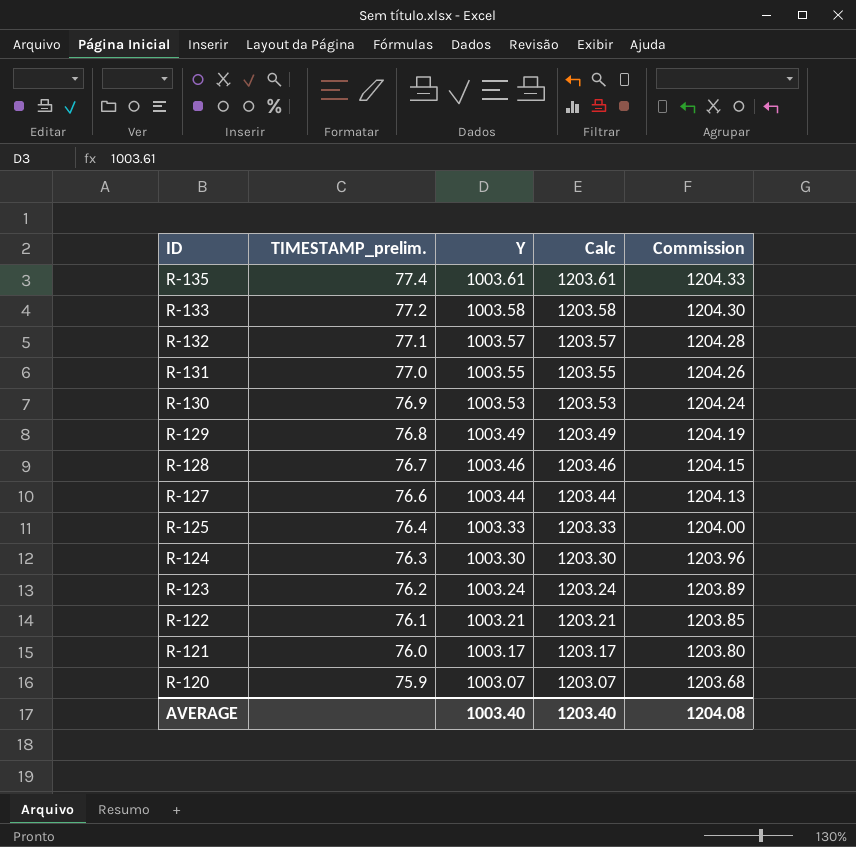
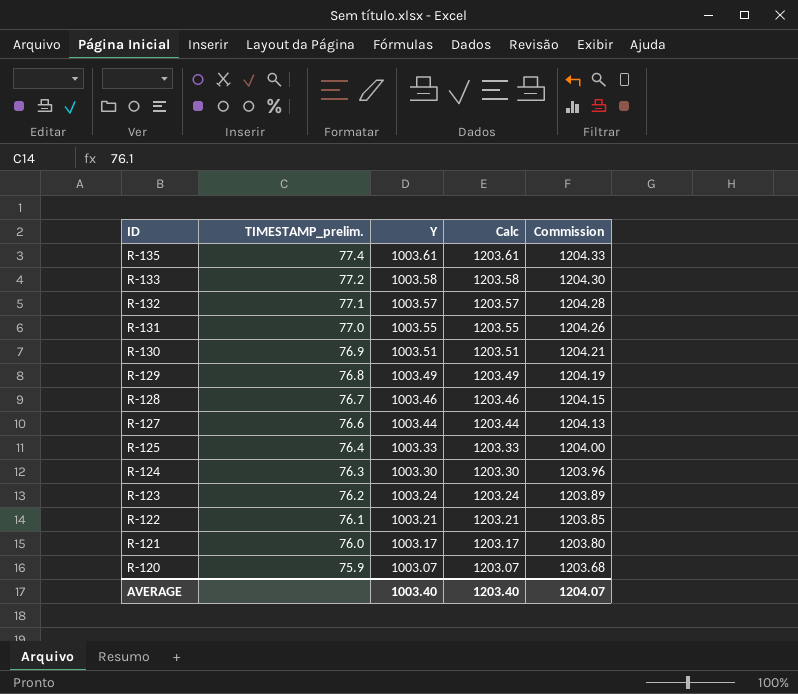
R-130 | Y: 1003.53 -> 1003.51
R-130 | Calc: 1203.53 -> 1203.51
R-130 | Commission: 1204.24 -> 1204.21
AVERAGE | Commission: 1204.08 -> 1204.07

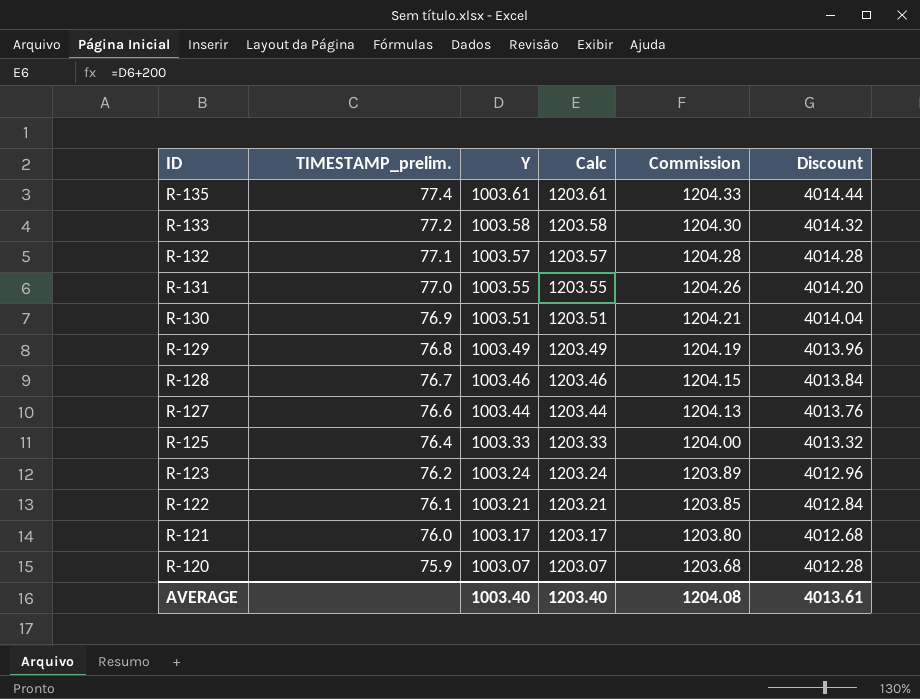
column Discount | formula: none -> [Y] * 4
row R-124: 76.3 | 1003.30 | 1203.30 | 1203.96 -> none
AVERAGE | Commission: 1204.07 -> 1204.08

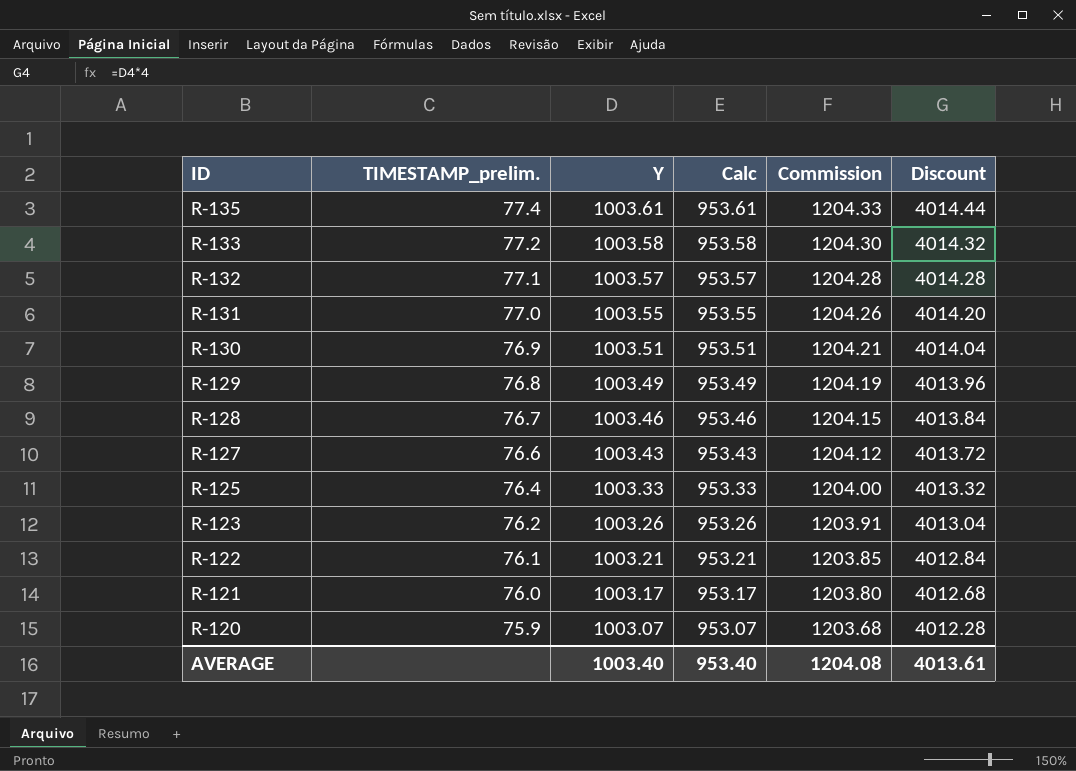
column Calc | formula: [Y] + 200 -> [Y] - 50
R-127 | Y: 1003.44 -> 1003.43
R-127 | Commission: 1204.13 -> 1204.12
R-127 | Discount: 4013.76 -> 4013.72
R-123 | Y: 1003.24 -> 1003.26
R-123 | Commission: 1203.89 -> 1203.91
R-123 | Discount: 4012.96 -> 4013.04
AVERAGE | Calc: 1203.40 -> 953.40

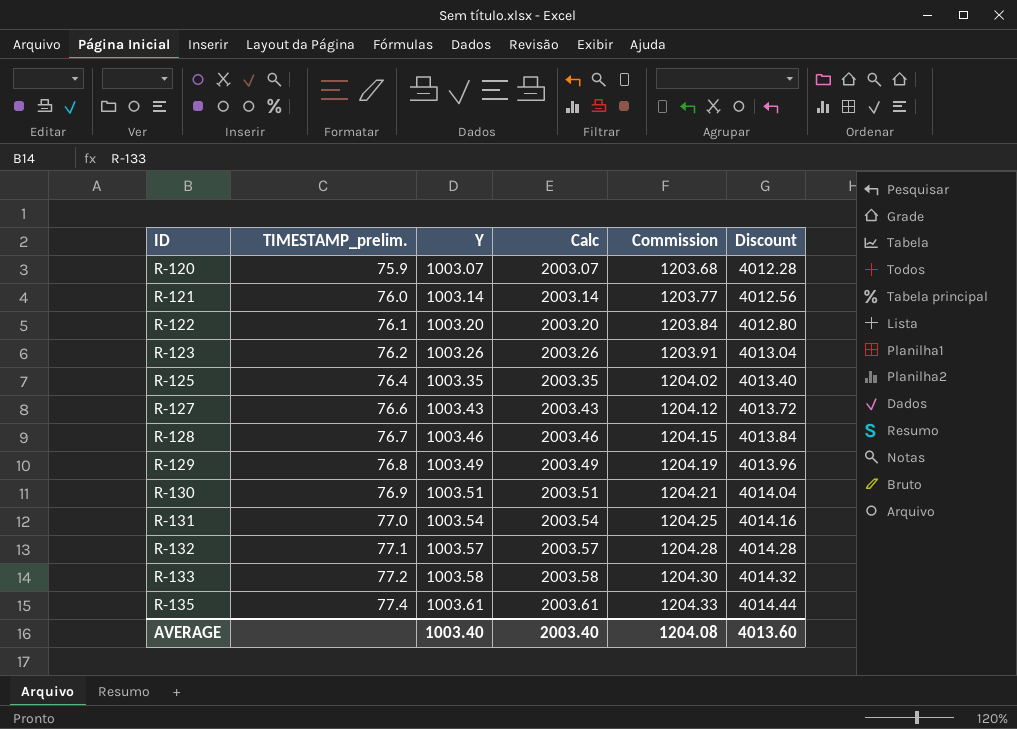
row order: ID descending -> ID ascending
column Calc | formula: [Y] - 50 -> [Y] + 1000
R-121 | Y: 1003.17 -> 1003.14
R-121 | Commission: 1203.80 -> 1203.77
R-121 | Discount: 4012.68 -> 4012.56
R-122 | Y: 1003.21 -> 1003.20
R-122 | Commission: 1203.85 -> 1203.84
R-122 | Discount: 4012.84 -> 4012.80
R-125 | Y: 1003.33 -> 1003.35
R-125 | Commission: 1204.00 -> 1204.02
R-125 | Discount: 4013.32 -> 4013.40
R-131 | Y: 1003.55 -> 1003.54
R-131 | Commission: 1204.26 -> 1204.25
R-131 | Discount: 4014.20 -> 4014.16
AVERAGE | Calc: 953.40 -> 2003.40
AVERAGE | Discount: 4013.61 -> 4013.60

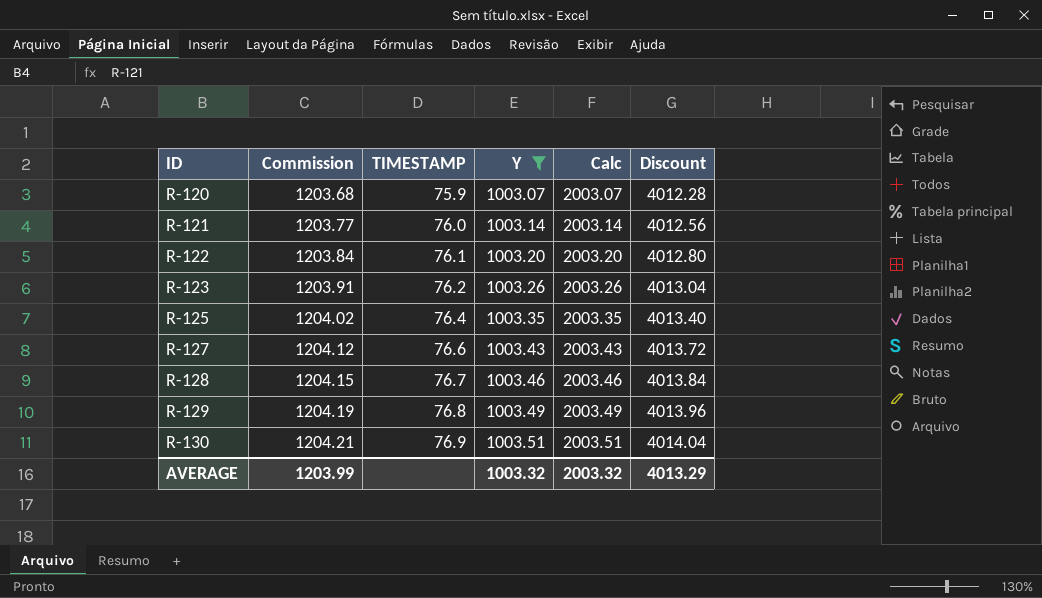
filter: none -> Y <= 1003.51
column Commission | position: 5 -> 2
column name: TIMESTAMP_prelim. -> TIMESTAMP
AVERAGE | Commission: 1204.08 -> 1203.99
AVERAGE | Y: 1003.40 -> 1003.32
AVERAGE | Calc: 2003.40 -> 2003.32
AVERAGE | Discount: 4013.60 -> 4013.29

